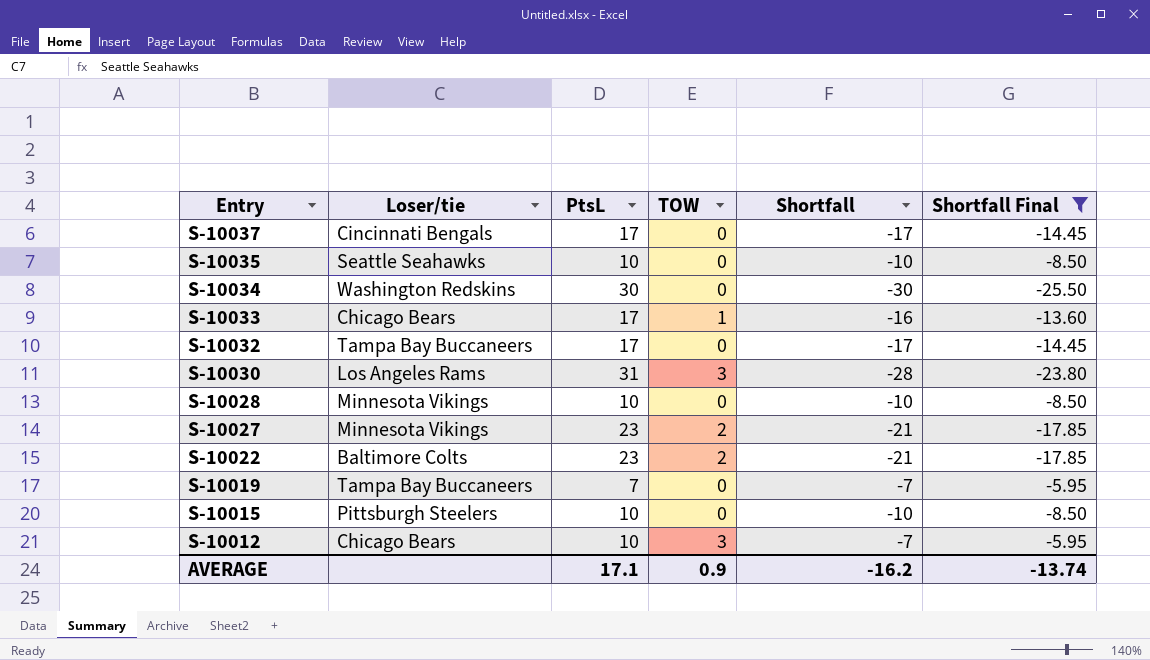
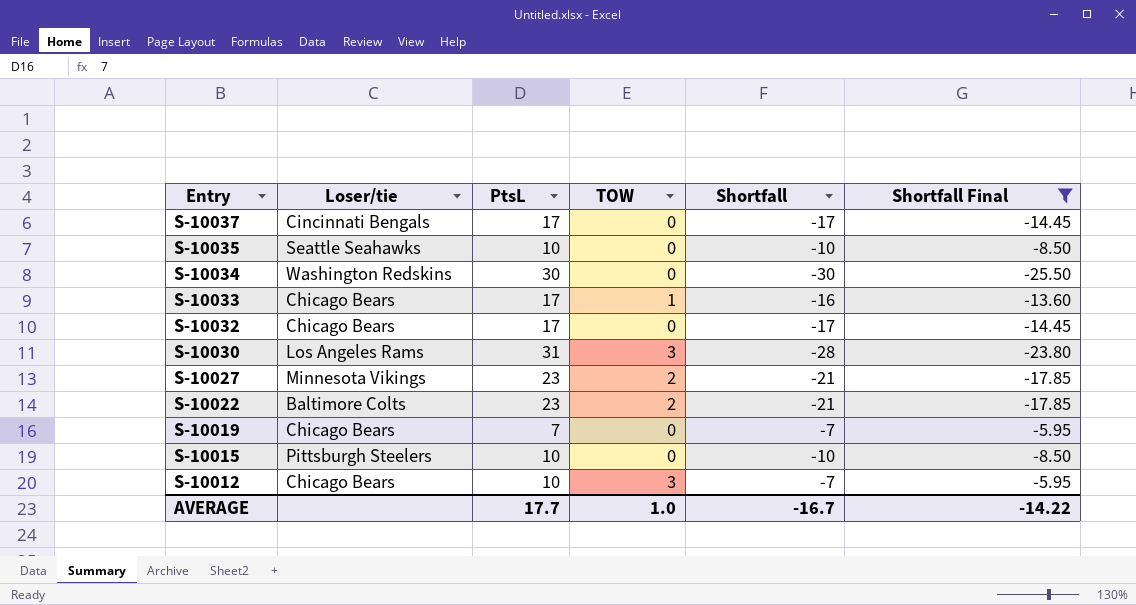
row S-10028: Minnesota Vikings | 10 | 0 | -10 | -8.50 -> none
S-10032 | Loser/tie: Tampa Bay Buccaneers -> Chicago Bears
S-10019 | Loser/tie: Tampa Bay Buccaneers -> Chicago Bears
AVERAGE | PtsL: 17.1 -> 17.7
AVERAGE | TOW: 0.9 -> 1.0
AVERAGE | Shortfall: -16.2 -> -16.7
AVERAGE | Shortfall Final: -13.74 -> -14.22

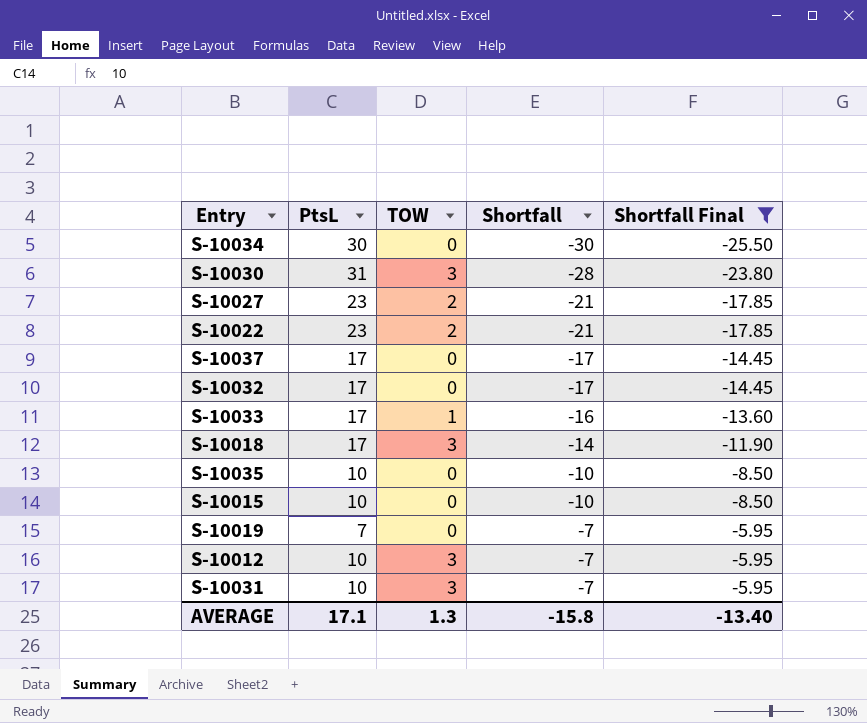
row order: Entry descending -> Shortfall ascending
column Loser/tie | position: 2 -> none
row S-10018: none -> 17 | 3 | -14 | -11.90
row S-10031: none -> 10 | 3 | -7 | -5.95
AVERAGE | PtsL: 17.7 -> 17.1
AVERAGE | TOW: 1.0 -> 1.3
AVERAGE | Shortfall: -16.7 -> -15.8
AVERAGE | Shortfall Final: -14.22 -> -13.40

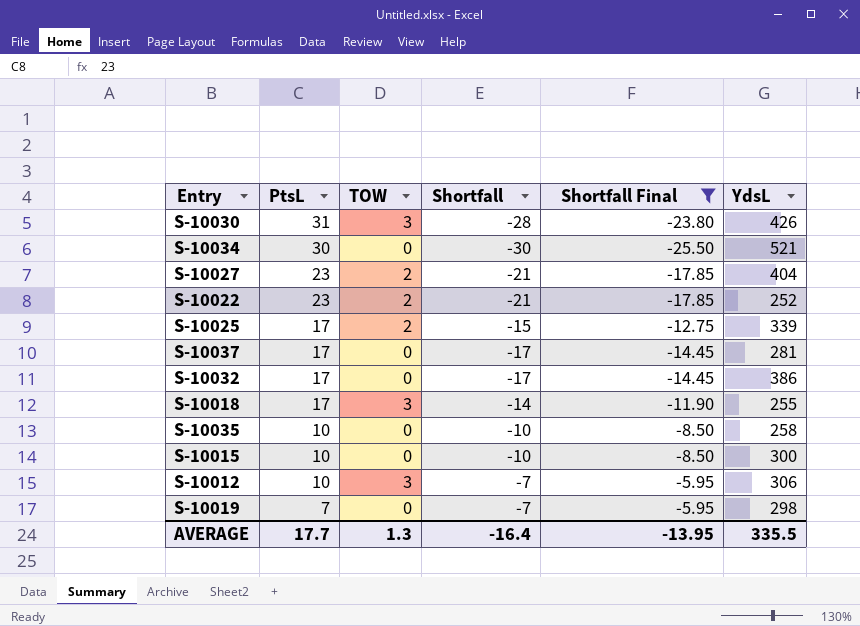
row order: Shortfall ascending -> PtsL descending
column YdsL | position: none -> 6
row S-10033: 17 | 1 | -16 | -13.60 -> none
row S-10031: 10 | 3 | -7 | -5.95 -> none
row S-10025: none -> 17 | 2 | -15 | -12.75 | 339
AVERAGE | PtsL: 17.1 -> 17.7
AVERAGE | Shortfall: -15.8 -> -16.4
AVERAGE | Shortfall Final: -13.40 -> -13.95

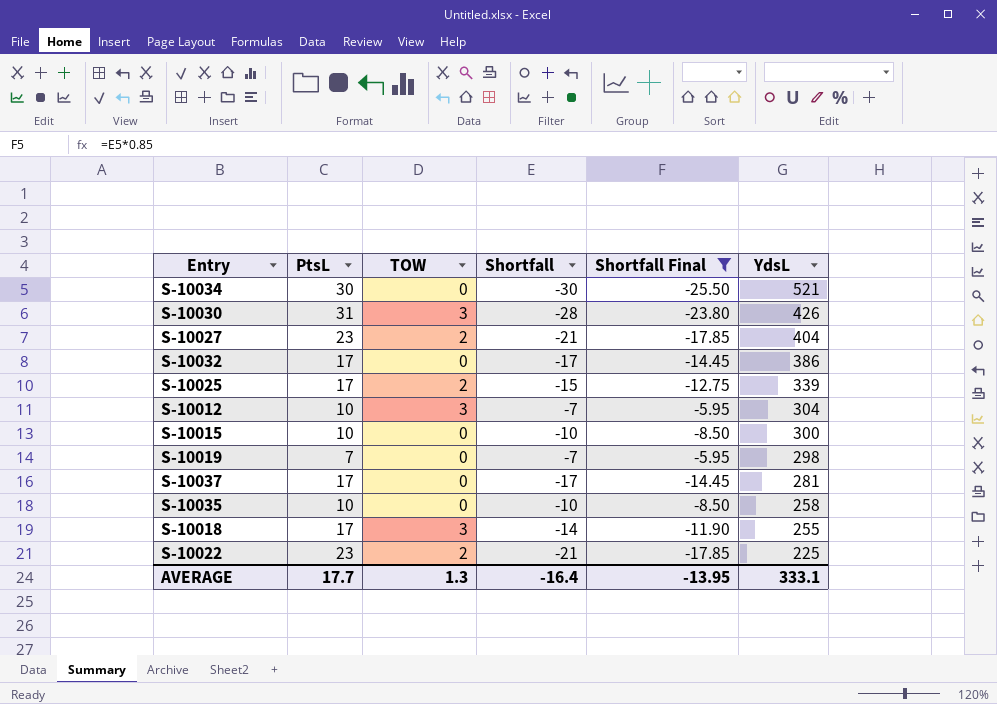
row order: PtsL descending -> YdsL descending
S-10012 | YdsL: 306 -> 304
S-10022 | YdsL: 252 -> 225
AVERAGE | YdsL: 335.5 -> 333.1

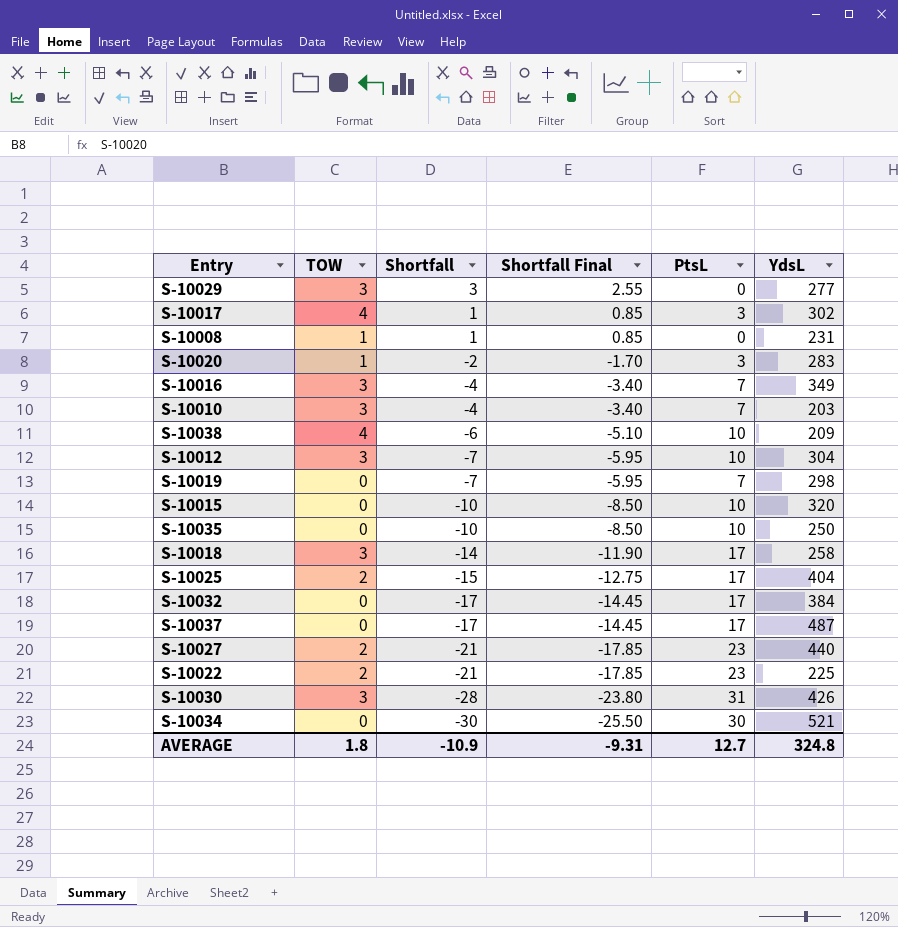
filter: Shortfall Final <= -5.95 -> none
row order: YdsL descending -> Shortfall descending
column PtsL | position: 2 -> 5
S-10015 | YdsL: 300 -> 320
S-10035 | YdsL: 258 -> 250
S-10018 | YdsL: 255 -> 258
S-10025 | YdsL: 339 -> 404
S-10032 | YdsL: 386 -> 384
S-10037 | YdsL: 281 -> 487
S-10027 | YdsL: 404 -> 440
AVERAGE | TOW: 1.3 -> 1.8
AVERAGE | Shortfall: -16.4 -> -10.9
AVERAGE | Shortfall Final: -13.95 -> -9.31
AVERAGE | PtsL: 17.7 -> 12.7
AVERAGE | YdsL: 333.1 -> 324.8

